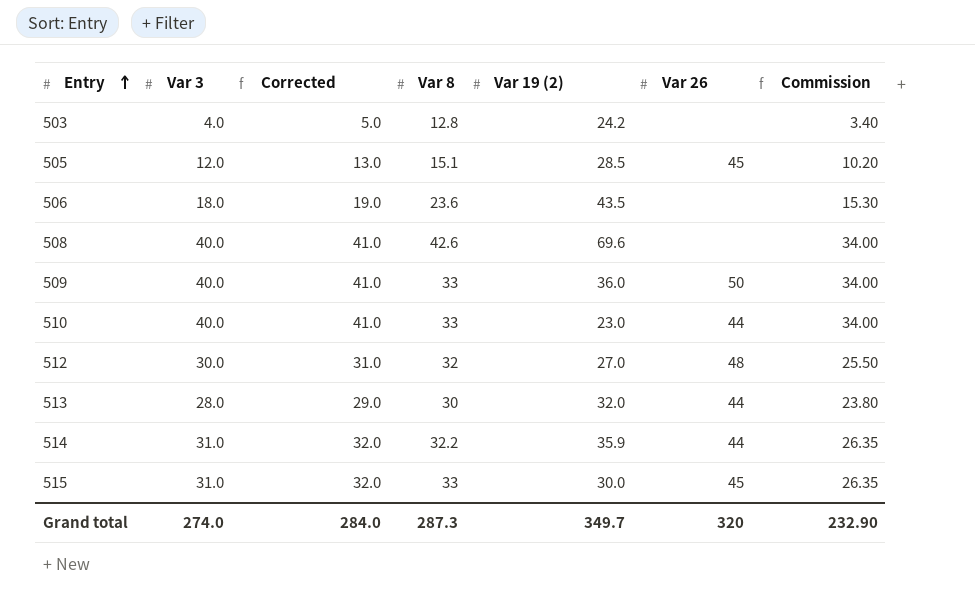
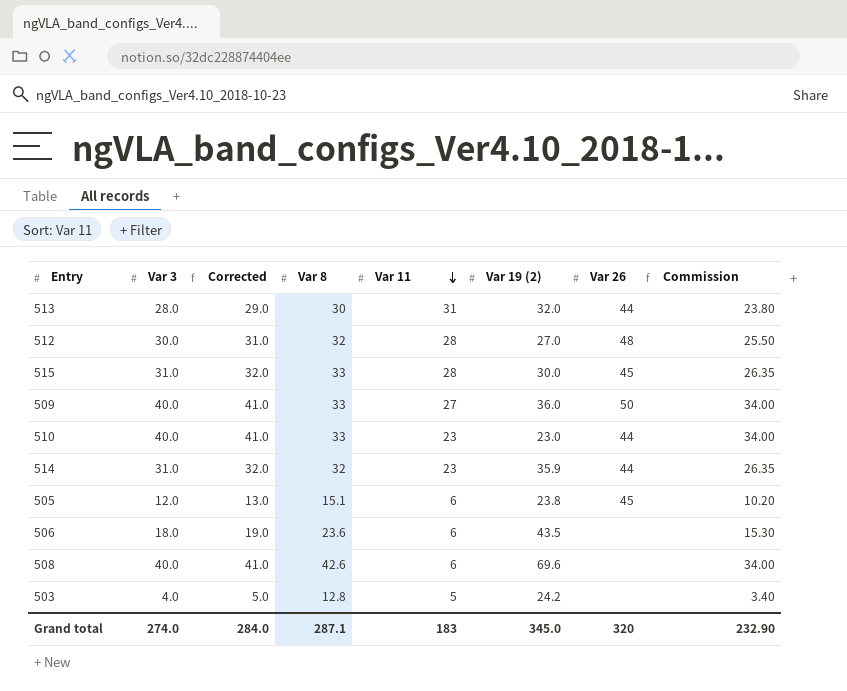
row order: Entry ascending -> Var 11 descending
column Var 11 | position: none -> 5
514 | Var 8: 32.2 -> 32
505 | Var 19 (2): 28.5 -> 23.8
Grand total | Var 8: 287.3 -> 287.1
Grand total | Var 19 (2): 349.7 -> 345.0

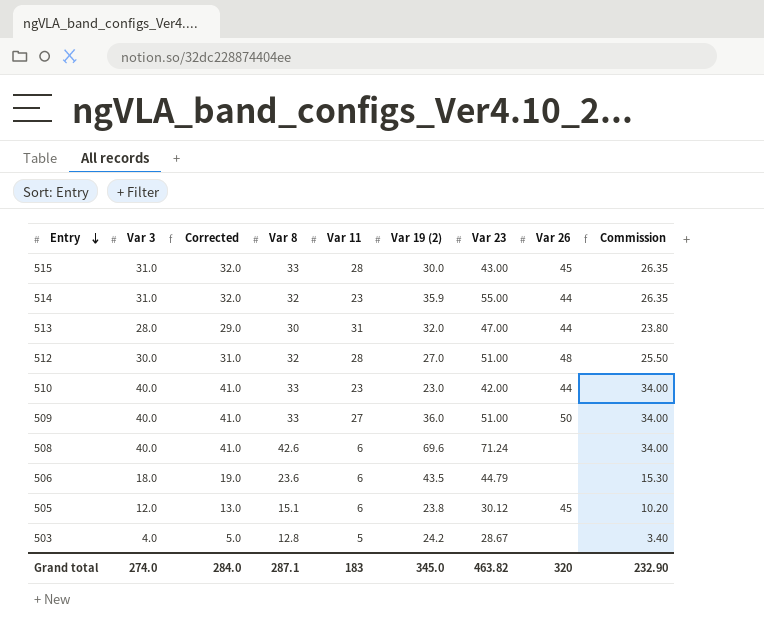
row order: Var 11 descending -> Entry descending
column Var 23 | position: none -> 7

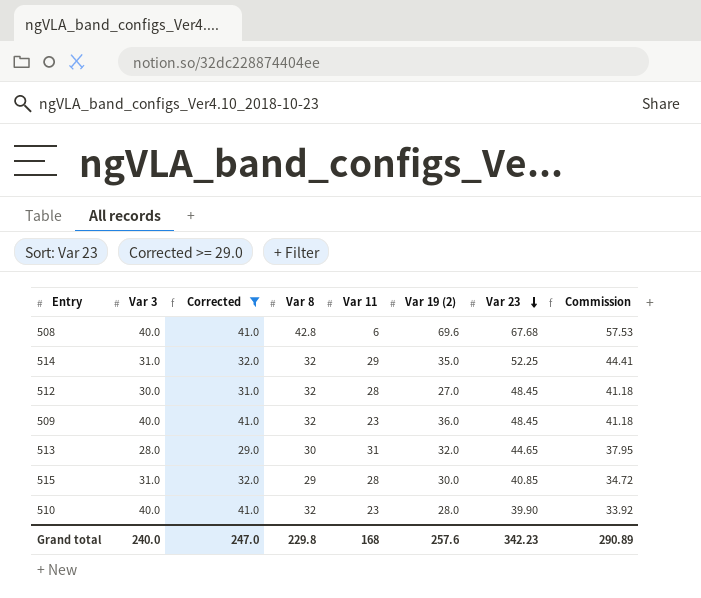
filter: none -> Corrected >= 29.0
row order: Entry descending -> Var 23 descending
column Var 26 | position: 8 -> none
column Commission | formula: [Var 3] * 0.85 -> [Var 23] * 0.85
508 | Var 8: 42.6 -> 42.8
508 | Var 23: 71.24 -> 67.68
514 | Var 11: 23 -> 29
514 | Var 19 (2): 35.9 -> 35.0
514 | Var 23: 55.00 -> 52.25
512 | Var 23: 51.00 -> 48.45
509 | Var 8: 33 -> 32
509 | Var 11: 27 -> 23
509 | Var 23: 51.00 -> 48.45
513 | Var 23: 47.00 -> 44.65
515 | Var 8: 33 -> 29
515 | Var 23: 43.00 -> 40.85
510 | Var 8: 33 -> 32
510 | Var 19 (2): 23.0 -> 28.0
510 | Var 23: 42.00 -> 39.90
Grand total | Var 3: 274.0 -> 240.0
Grand total | Corrected: 284.0 -> 247.0
Grand total | Var 8: 287.1 -> 229.8
Grand total | Var 11: 183 -> 168
Grand total | Var 19 (2): 345.0 -> 257.6
Grand total | Var 23: 463.82 -> 342.23
Grand total | Commission: 232.90 -> 290.89

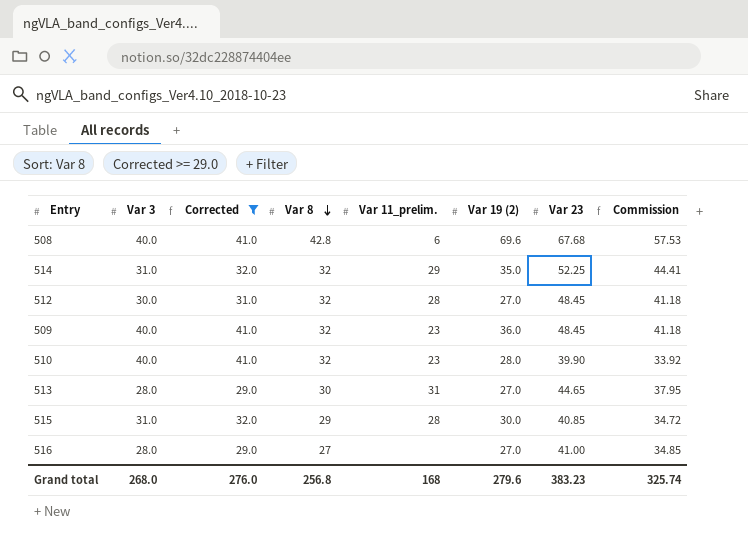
row order: Var 23 descending -> Var 8 descending
column name: Var 11 -> Var 11_prelim.
513 | Var 19 (2): 32.0 -> 27.0
row 516: none -> 28.0 | 29.0 | 27 | none | 27.0 | 41.00 | 34.85
Grand total | Var 3: 240.0 -> 268.0
Grand total | Corrected: 247.0 -> 276.0
Grand total | Var 8: 229.8 -> 256.8
Grand total | Var 19 (2): 257.6 -> 279.6
Grand total | Var 23: 342.23 -> 383.23
Grand total | Commission: 290.89 -> 325.74

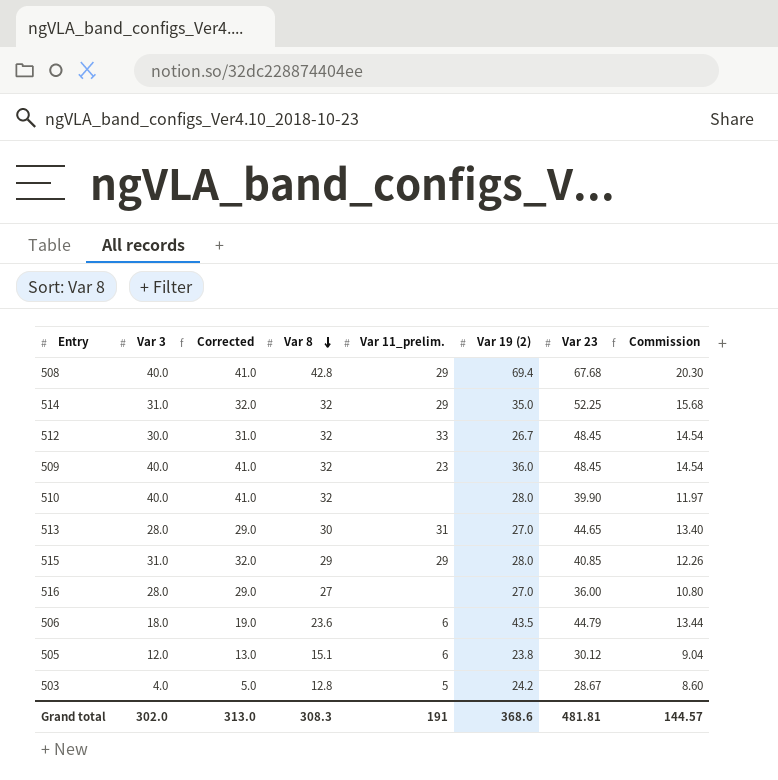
filter: Corrected >= 29.0 -> none
column Commission | formula: [Var 23] * 0.85 -> [Var 23] * 0.3
508 | Var 11_prelim.: 6 -> 29
508 | Var 19 (2): 69.6 -> 69.4
512 | Var 11_prelim.: 28 -> 33
512 | Var 19 (2): 27.0 -> 26.7
510 | Var 11_prelim.: 23 -> none
515 | Var 11_prelim.: 28 -> 29
515 | Var 19 (2): 30.0 -> 28.0
516 | Var 23: 41.00 -> 36.00
Grand total | Var 3: 268.0 -> 302.0
Grand total | Corrected: 276.0 -> 313.0
Grand total | Var 8: 256.8 -> 308.3
Grand total | Var 11_prelim.: 168 -> 191
Grand total | Var 19 (2): 279.6 -> 368.6
Grand total | Var 23: 383.23 -> 481.81
Grand total | Commission: 325.74 -> 144.57

